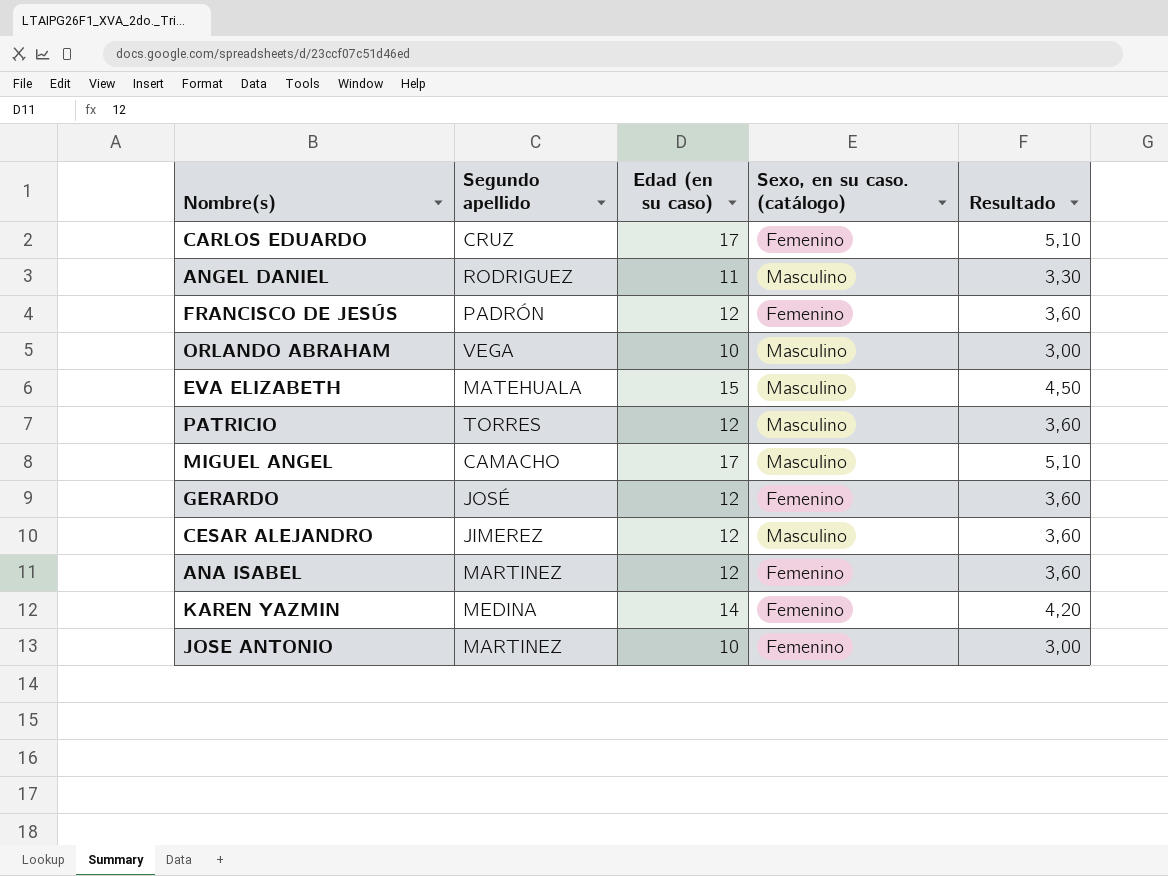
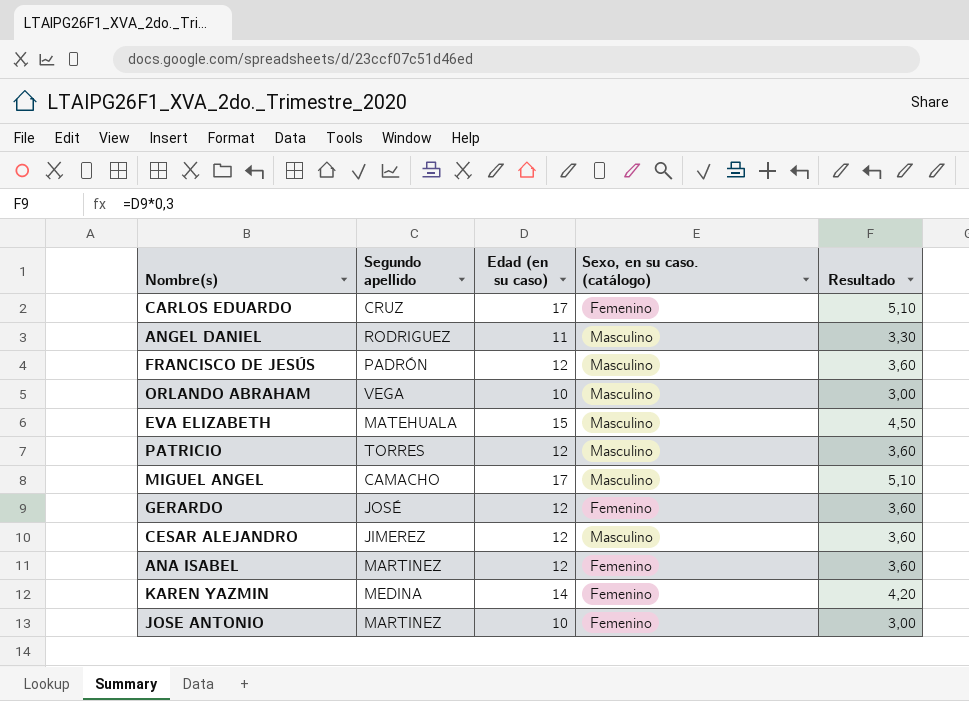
FRANCISCO DE JESÚS | Sexo, en su caso. (catálogo): Femenino -> Masculino

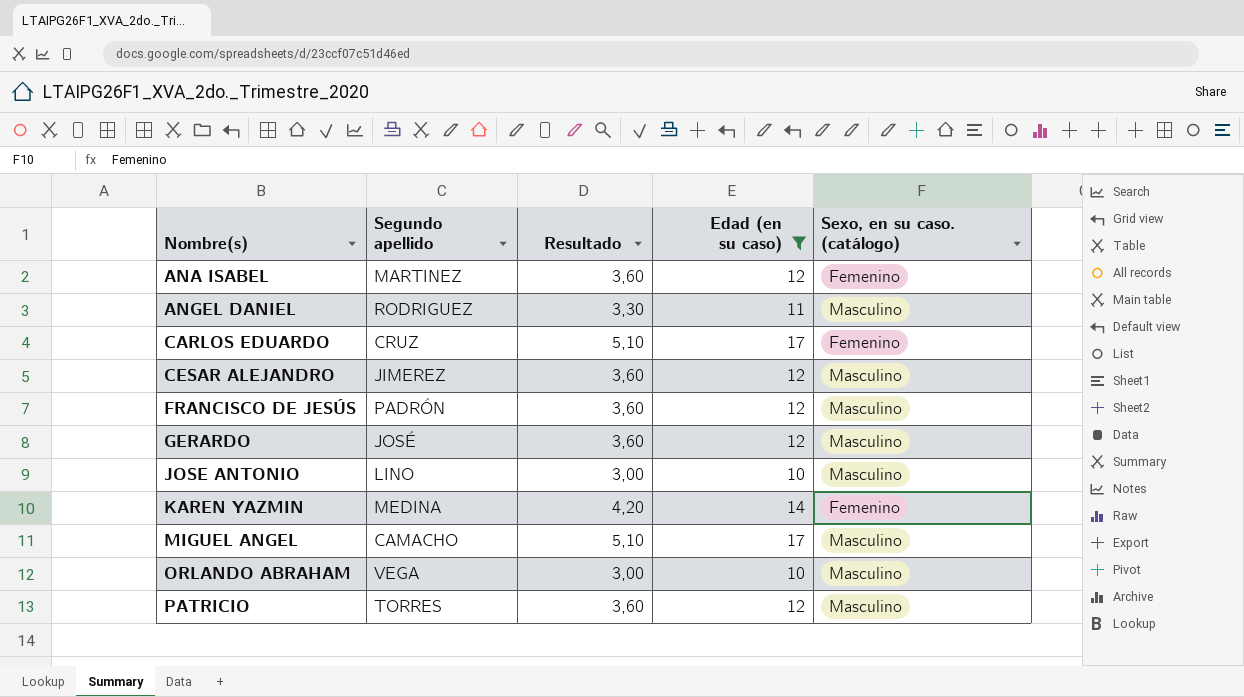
filter: none -> Edad (en su caso) != 15
row order: none -> Nombre(s) ascending
column Resultado | position: 5 -> 3
GERARDO | Sexo, en su caso. (catálogo): Femenino -> Masculino
JOSE ANTONIO | Segundo apellido: MARTINEZ -> LINO
JOSE ANTONIO | Sexo, en su caso. (catálogo): Femenino -> Masculino

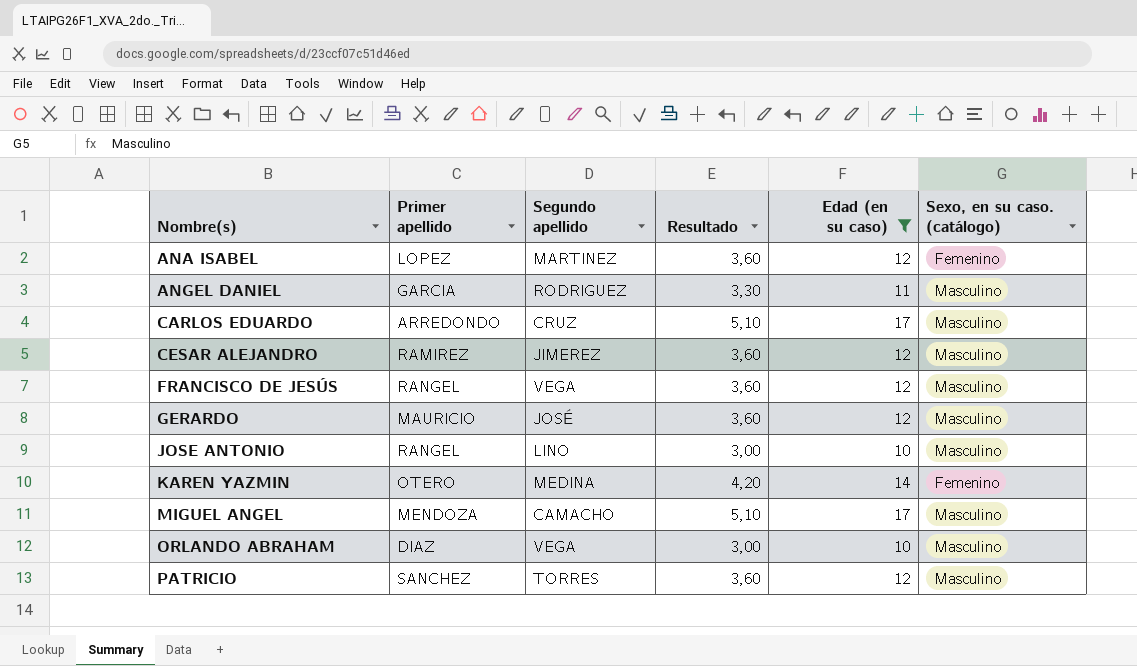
column Primer apellido | position: none -> 2
CARLOS EDUARDO | Sexo, en su caso. (catálogo): Femenino -> Masculino
FRANCISCO DE JESÚS | Segundo apellido: PADRÓN -> VEGA

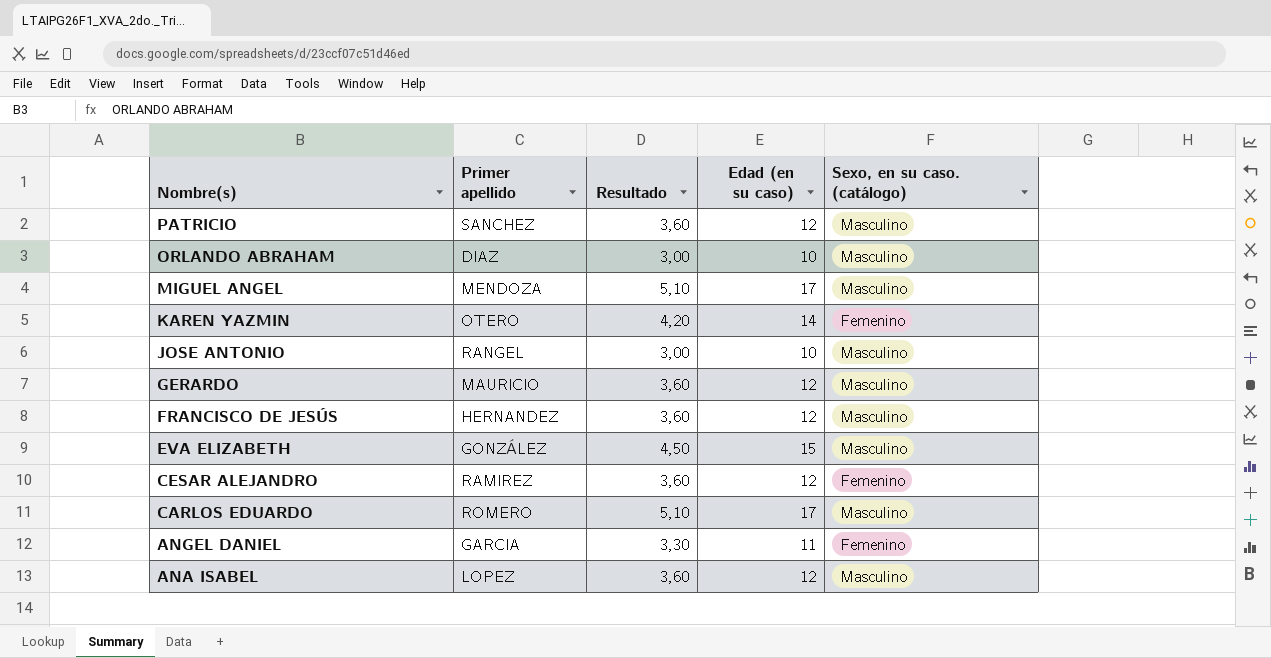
filter: Edad (en su caso) != 15 -> none
row order: Nombre(s) ascending -> Nombre(s) descending
column Segundo apellido | position: 3 -> none
FRANCISCO DE JESÚS | Primer apellido: RANGEL -> HERNANDEZ
CESAR ALEJANDRO | Sexo, en su caso. (catálogo): Masculino -> Femenino
CARLOS EDUARDO | Primer apellido: ARREDONDO -> ROMERO
ANGEL DANIEL | Sexo, en su caso. (catálogo): Masculino -> Femenino
ANA ISABEL | Sexo, en su caso. (catálogo): Femenino -> Masculino

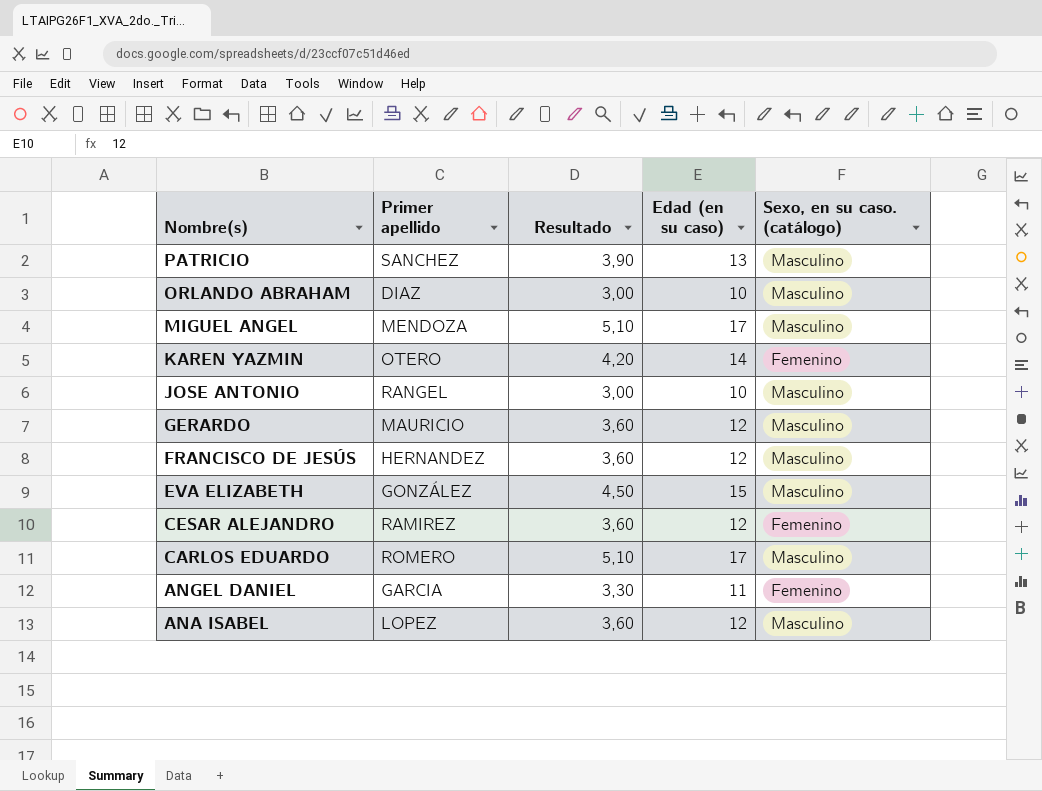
PATRICIO | Resultado: 3,60 -> 3,90
PATRICIO | Edad (en su caso): 12 -> 13

